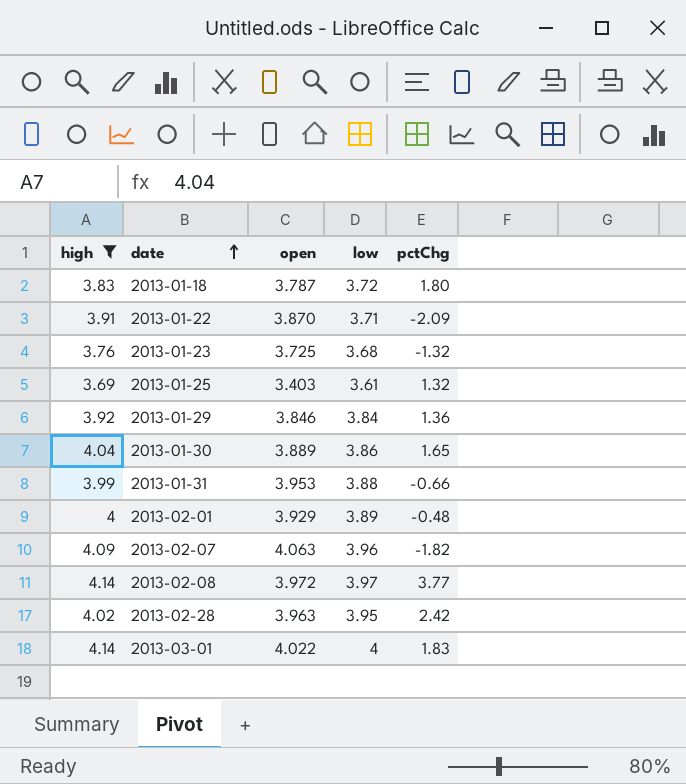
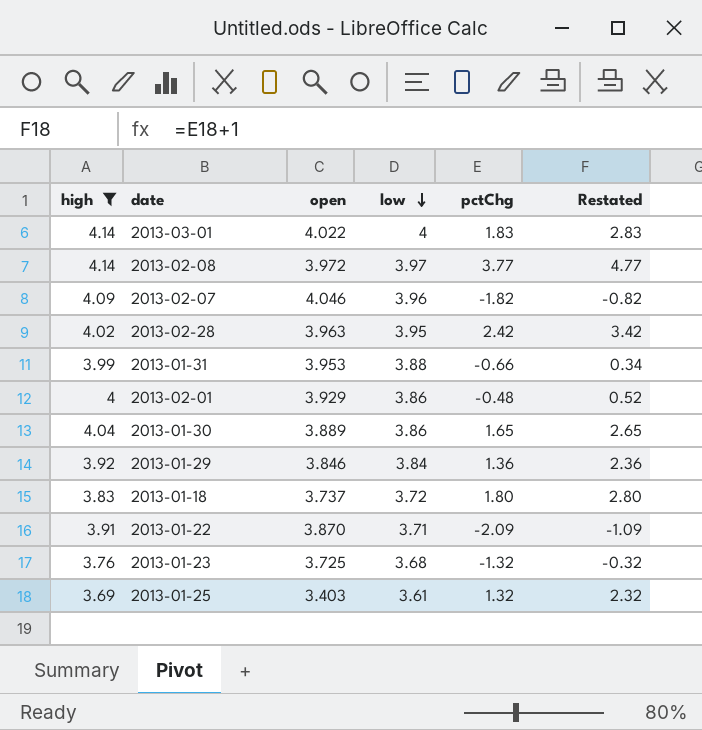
row order: date ascending -> low descending
column Restated | formula: none -> [pctChg] + 1
2013-02-07 | open: 4.063 -> 4.046
2013-02-01 | low: 3.89 -> 3.86
2013-01-18 | open: 3.787 -> 3.737

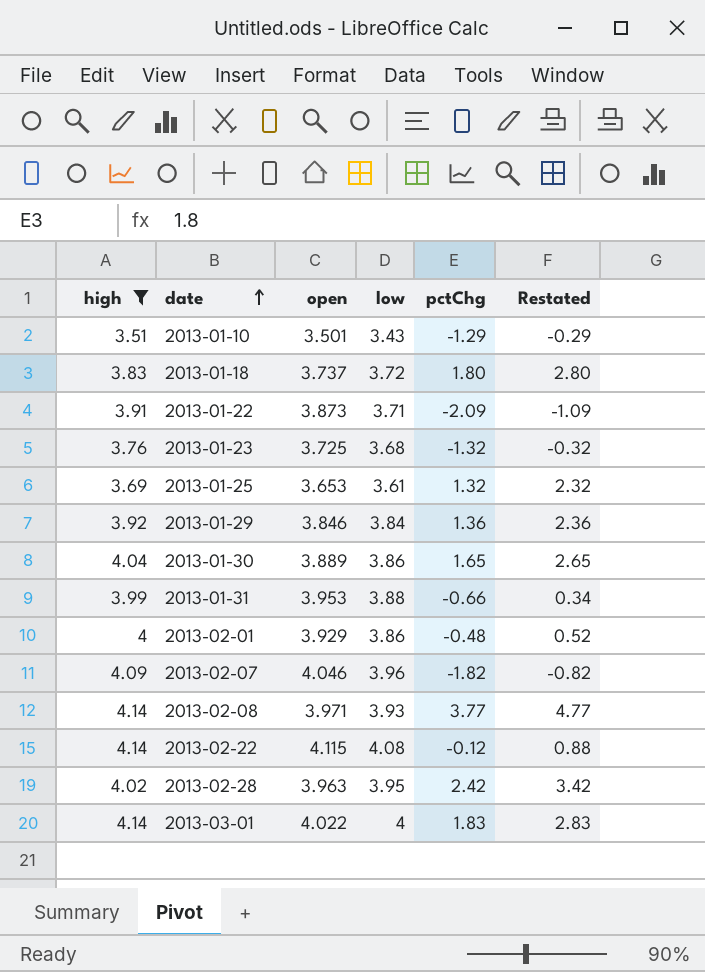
row order: low descending -> date ascending
row 2013-01-10: none -> 3.51 | 3.501 | 3.43 | -1.29 | -0.29
2013-01-22 | open: 3.870 -> 3.873
2013-01-25 | open: 3.403 -> 3.653
2013-02-08 | open: 3.972 -> 3.971
2013-02-08 | low: 3.97 -> 3.93
row 2013-02-22: none -> 4.14 | 4.115 | 4.08 | -0.12 | 0.88

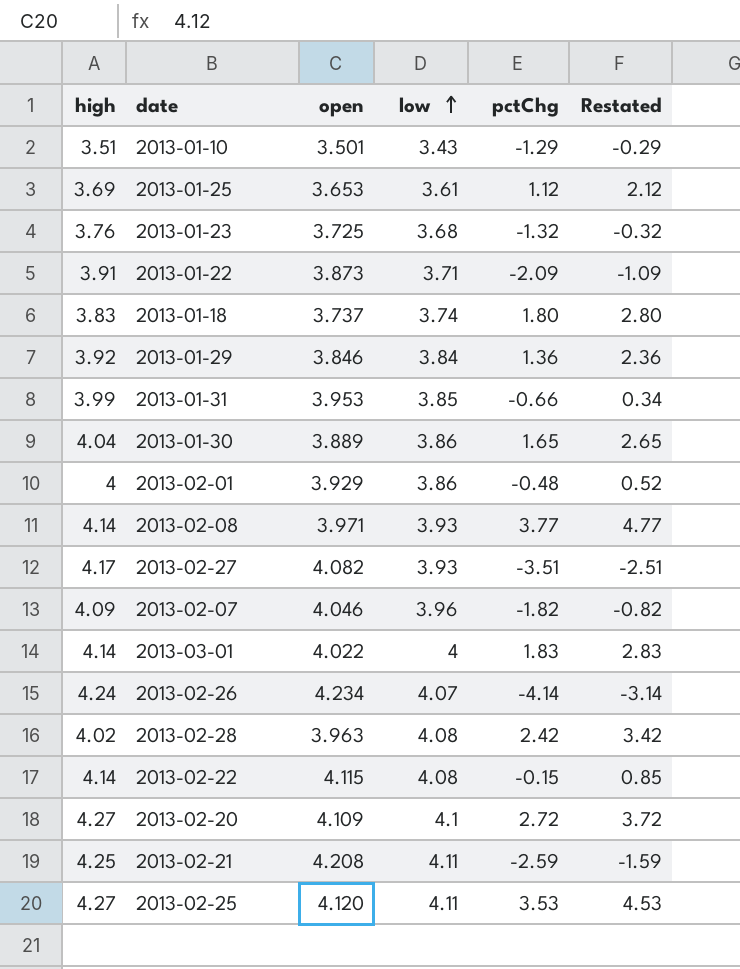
filter: high <= 4.14 -> none
row order: date ascending -> low ascending
2013-01-25 | pctChg: 1.32 -> 1.12
2013-01-25 | Restated: 2.32 -> 2.12
2013-01-18 | low: 3.72 -> 3.74
2013-01-31 | low: 3.88 -> 3.85
2013-02-28 | low: 3.95 -> 4.08
2013-02-22 | pctChg: -0.12 -> -0.15
2013-02-22 | Restated: 0.88 -> 0.85

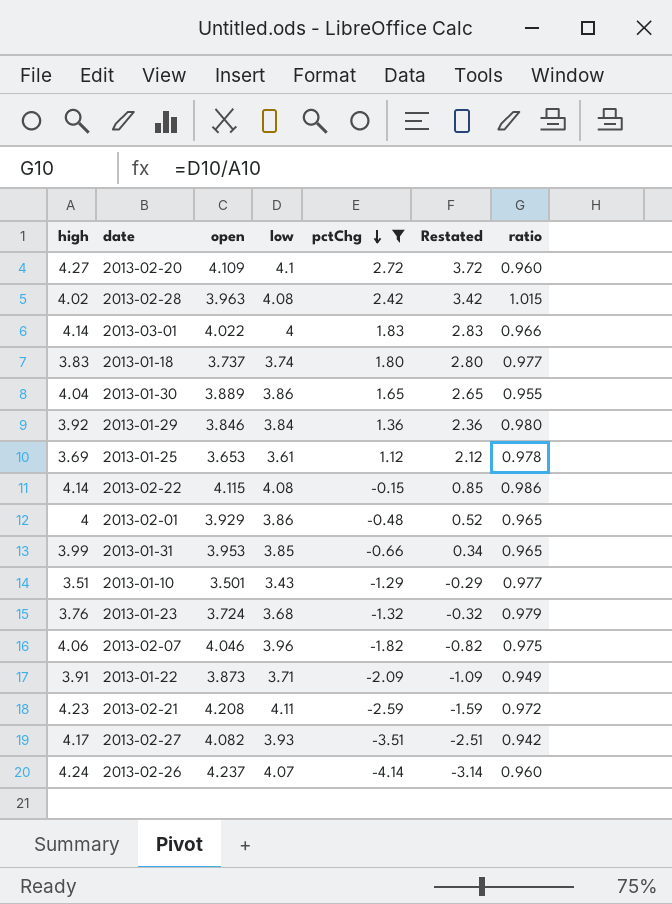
filter: none -> pctChg <= 2.72
row order: low ascending -> pctChg descending
column ratio | formula: none -> [low] / [high]
2013-01-23 | open: 3.725 -> 3.724
2013-02-07 | high: 4.09 -> 4.06
2013-02-21 | high: 4.25 -> 4.23
2013-02-26 | open: 4.234 -> 4.237

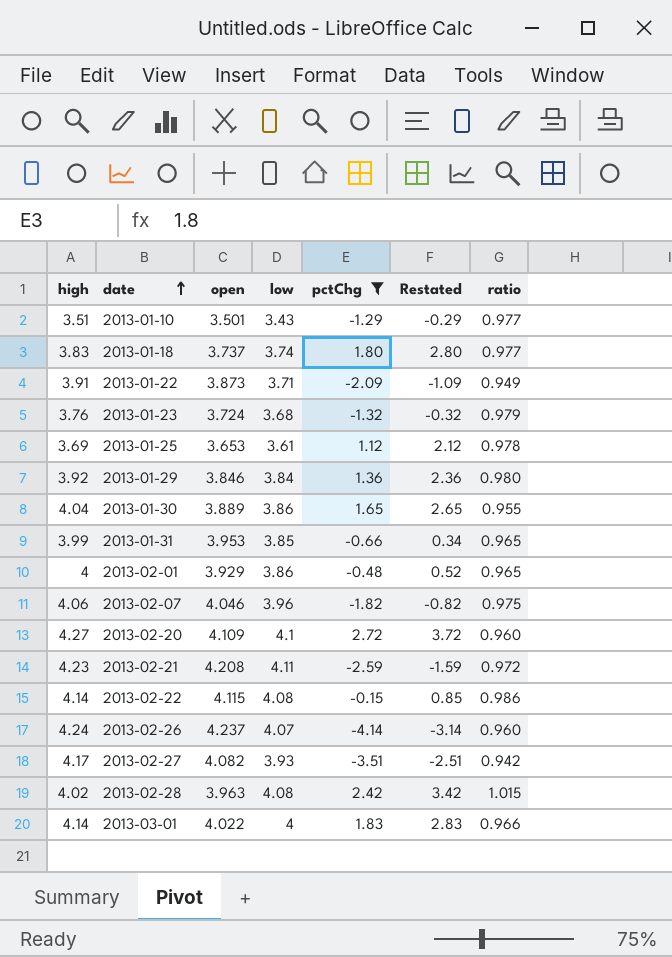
row order: pctChg descending -> date ascending

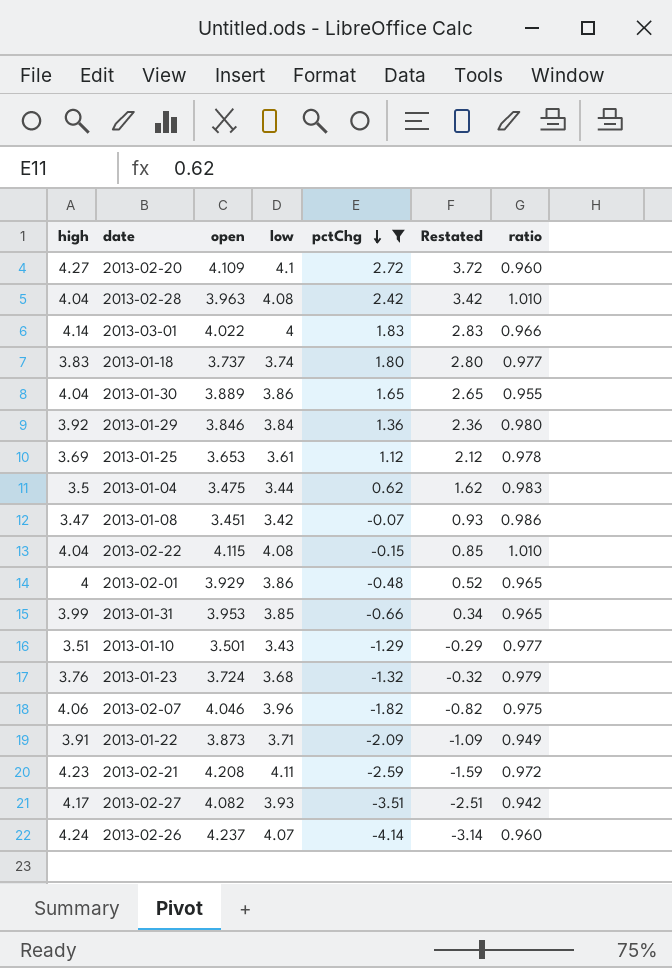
row order: date ascending -> pctChg descending
2013-02-28 | high: 4.02 -> 4.04
2013-02-28 | ratio: 1.015 -> 1.010
row 2013-01-04: none -> 3.5 | 3.475 | 3.44 | 0.62 | 1.62 | 0.983
row 2013-01-08: none -> 3.47 | 3.451 | 3.42 | -0.07 | 0.93 | 0.986
2013-02-22 | high: 4.14 -> 4.04
2013-02-22 | ratio: 0.986 -> 1.010

